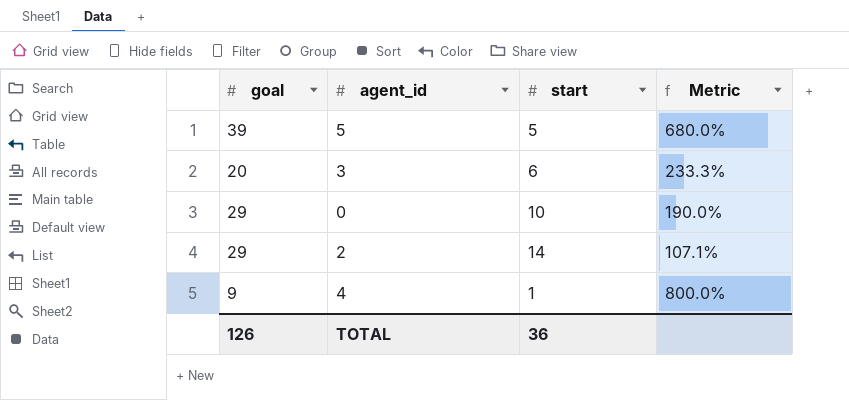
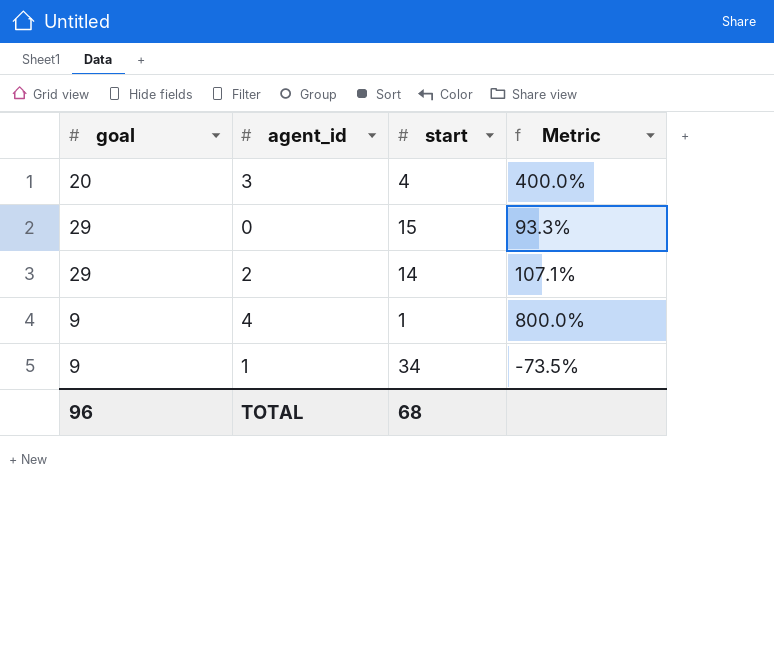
row 5: 39 | 5 | 680.0% -> none
3 | start: 6 -> 4
3 | Metric: 233.3% -> 400.0%
0 | start: 10 -> 15
0 | Metric: 190.0% -> 93.3%
row 1: none -> 9 | 34 | -73.5%
TOTAL | goal: 126 -> 96
TOTAL | start: 36 -> 68

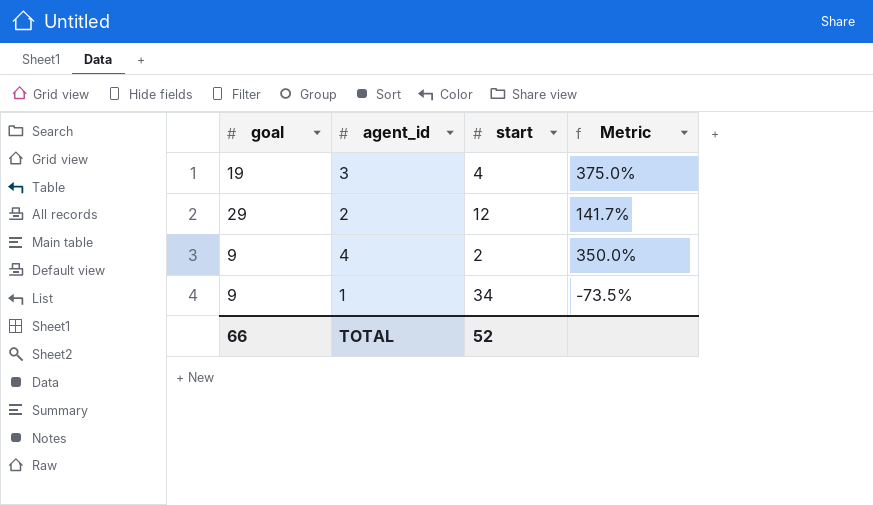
row 0: 29 | 15 | 93.3% -> none
3 | goal: 20 -> 19
3 | Metric: 400.0% -> 375.0%
2 | start: 14 -> 12
2 | Metric: 107.1% -> 141.7%
4 | start: 1 -> 2
4 | Metric: 800.0% -> 350.0%
TOTAL | goal: 96 -> 66
TOTAL | start: 68 -> 52

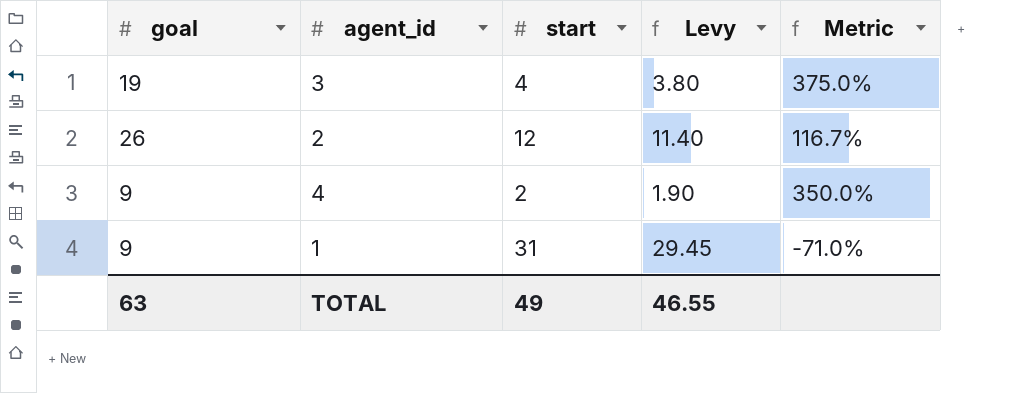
column Levy | formula: none -> [start] * 0.95
2 | goal: 29 -> 26
2 | Metric: 141.7% -> 116.7%
1 | start: 34 -> 31
1 | Metric: -73.5% -> -71.0%
TOTAL | goal: 66 -> 63
TOTAL | start: 52 -> 49

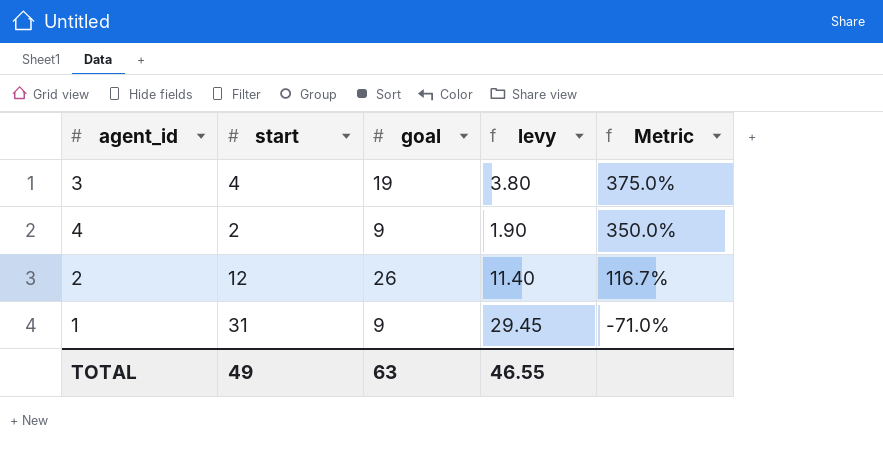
row order: none -> Metric descending
column goal | position: 1 -> 3
column name: Levy -> levy

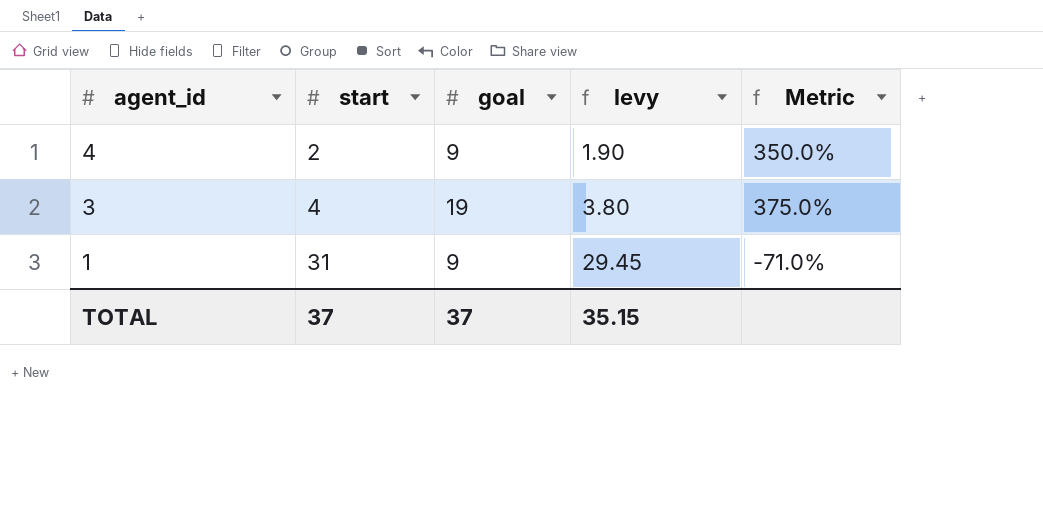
row order: Metric descending -> agent_id descending
row 2: 12 | 26 | 11.40 | 116.7% -> none
TOTAL | start: 49 -> 37
TOTAL | goal: 63 -> 37
TOTAL | levy: 46.55 -> 35.15

